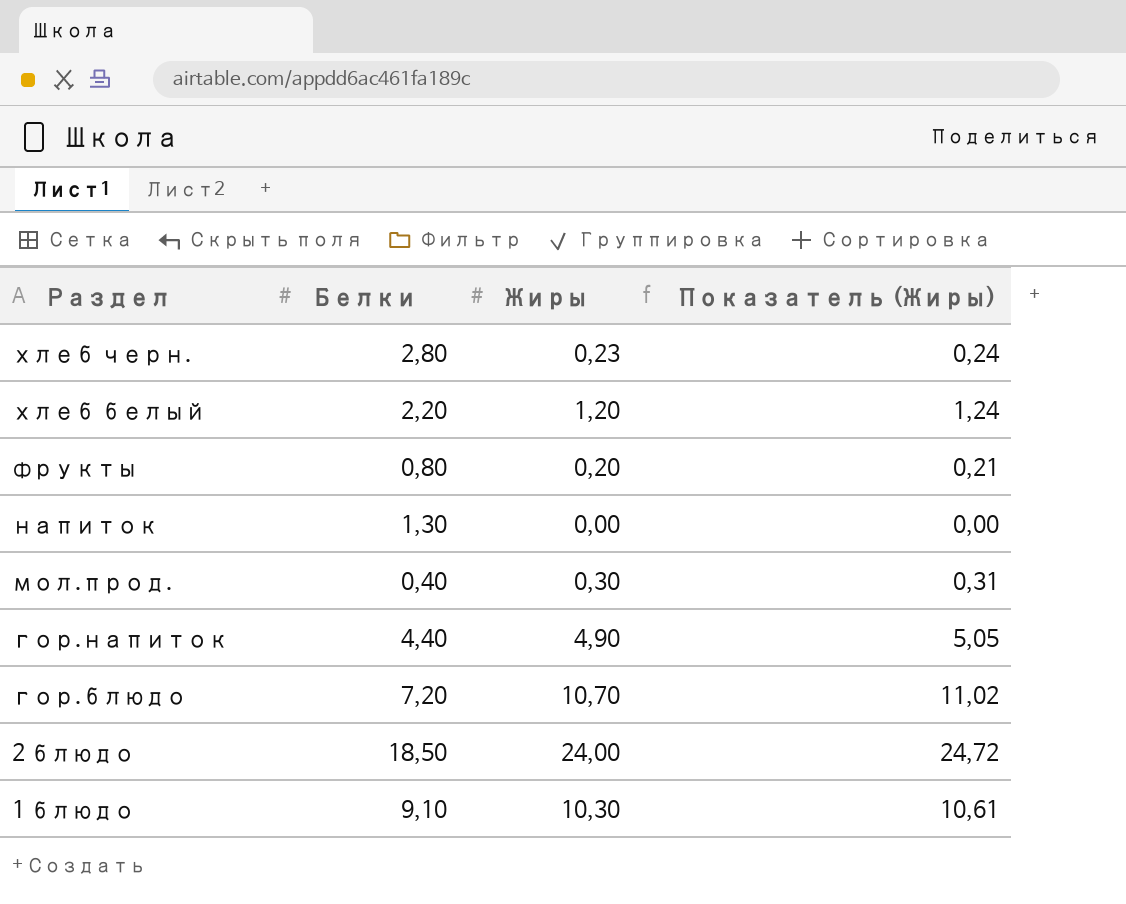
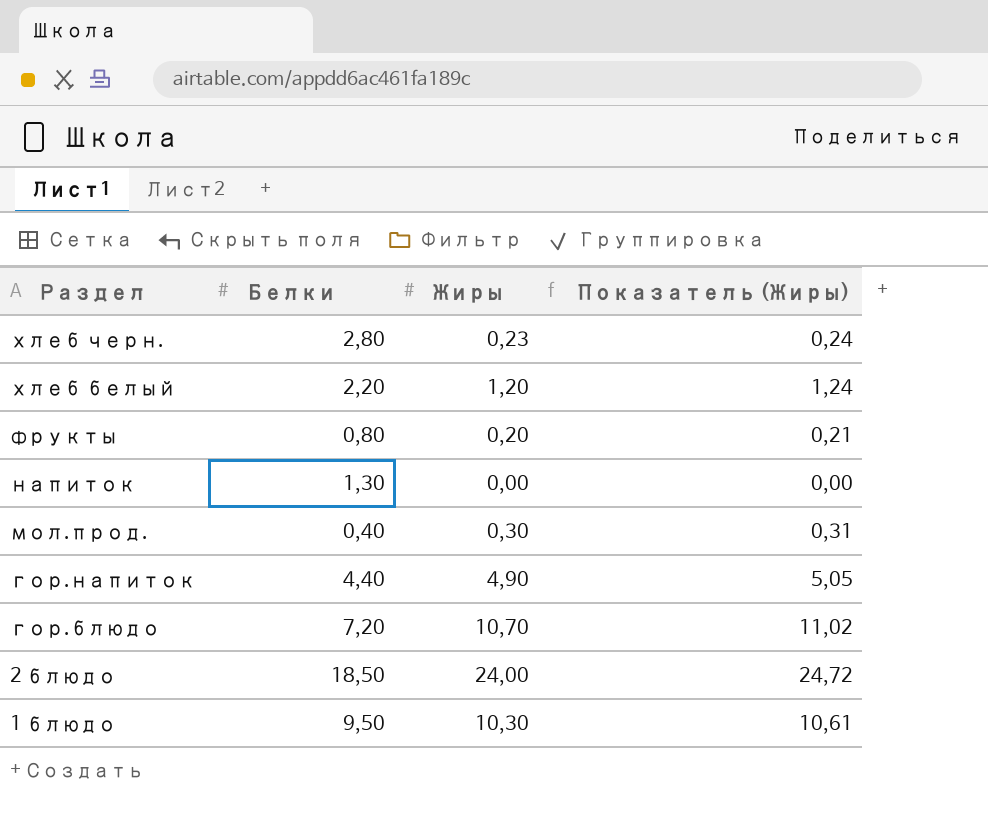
1 блюдо | Белки: 9,10 -> 9,50

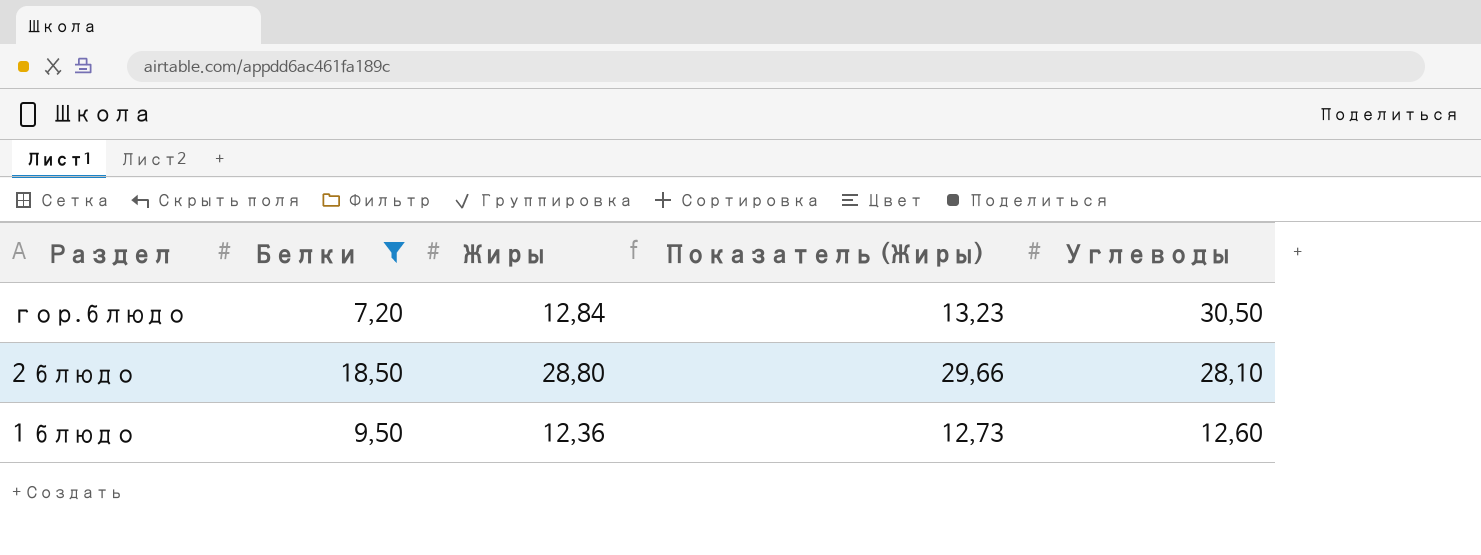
filter: none -> Белки >= 7,20
column Углеводы | position: none -> 5
гор.блюдо | Жиры: 10,70 -> 12,84
гор.блюдо | Показатель (Жиры): 11,02 -> 13,23
2 блюдо | Жиры: 24,00 -> 28,80
2 блюдо | Показатель (Жиры): 24,72 -> 29,66
1 блюдо | Жиры: 10,30 -> 12,36
1 блюдо | Показатель (Жиры): 10,61 -> 12,73

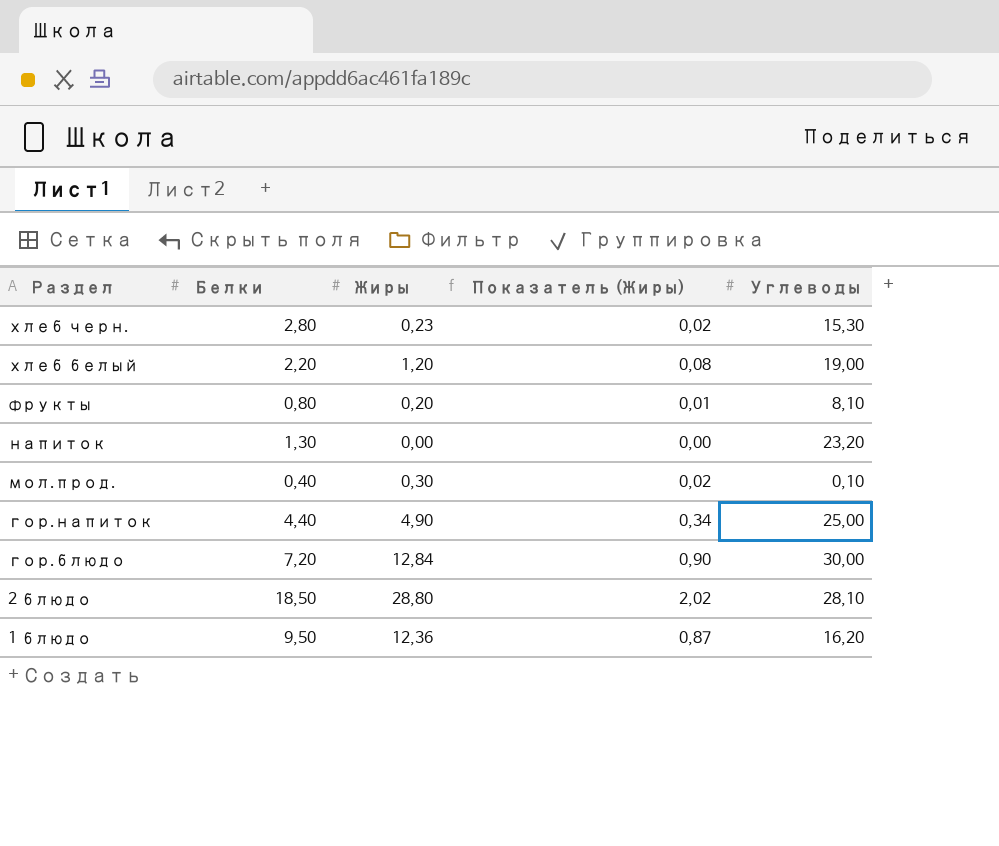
filter: Белки >= 7,20 -> none
column Показатель (Жиры) | formula: [Жиры] * 1,03 -> [Жиры] * 0,07
гор.блюдо | Углеводы: 30,50 -> 30,00
1 блюдо | Углеводы: 12,60 -> 16,20

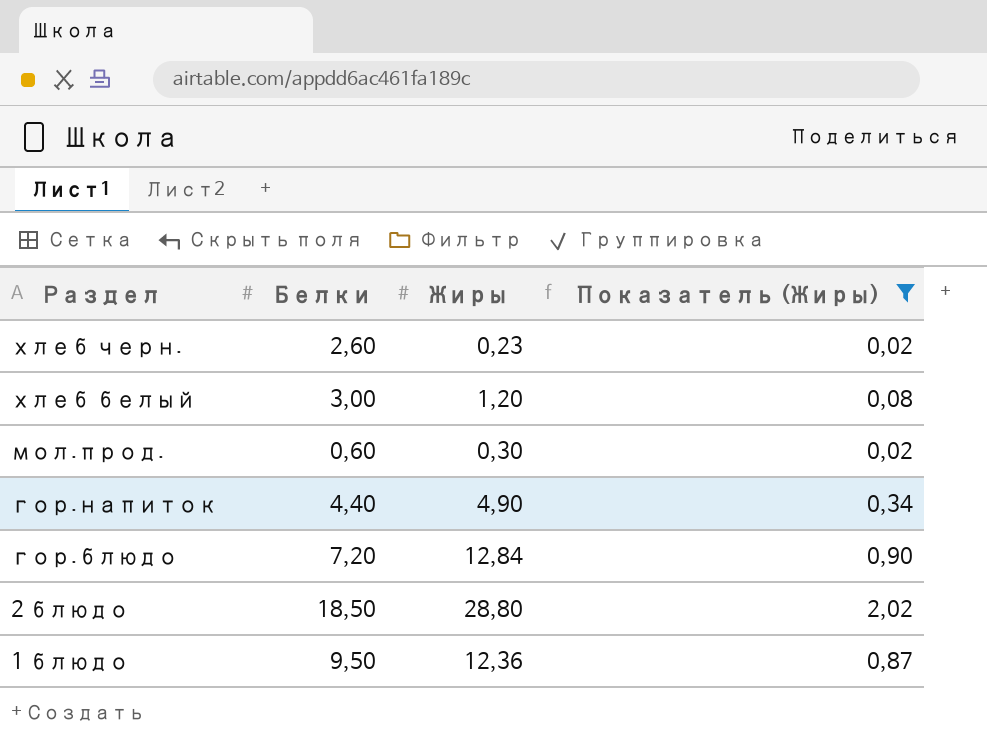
filter: none -> Показатель (Жиры) >= 0,02
column Углеводы | position: 5 -> none
хлеб черн. | Белки: 2,80 -> 2,60
хлеб белый | Белки: 2,20 -> 3,00
мол.прод. | Белки: 0,40 -> 0,60

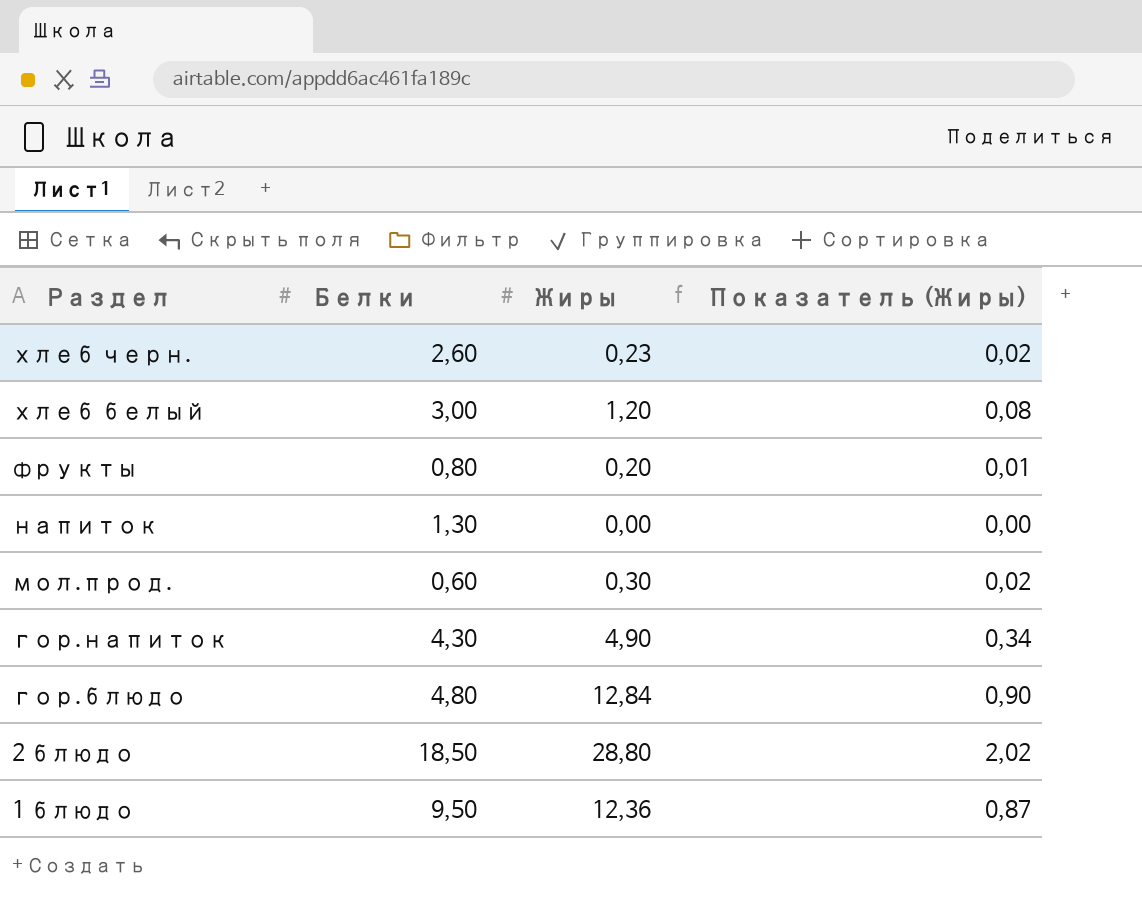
filter: Показатель (Жиры) >= 0,02 -> none
гор.напиток | Белки: 4,40 -> 4,30
гор.блюдо | Белки: 7,20 -> 4,80

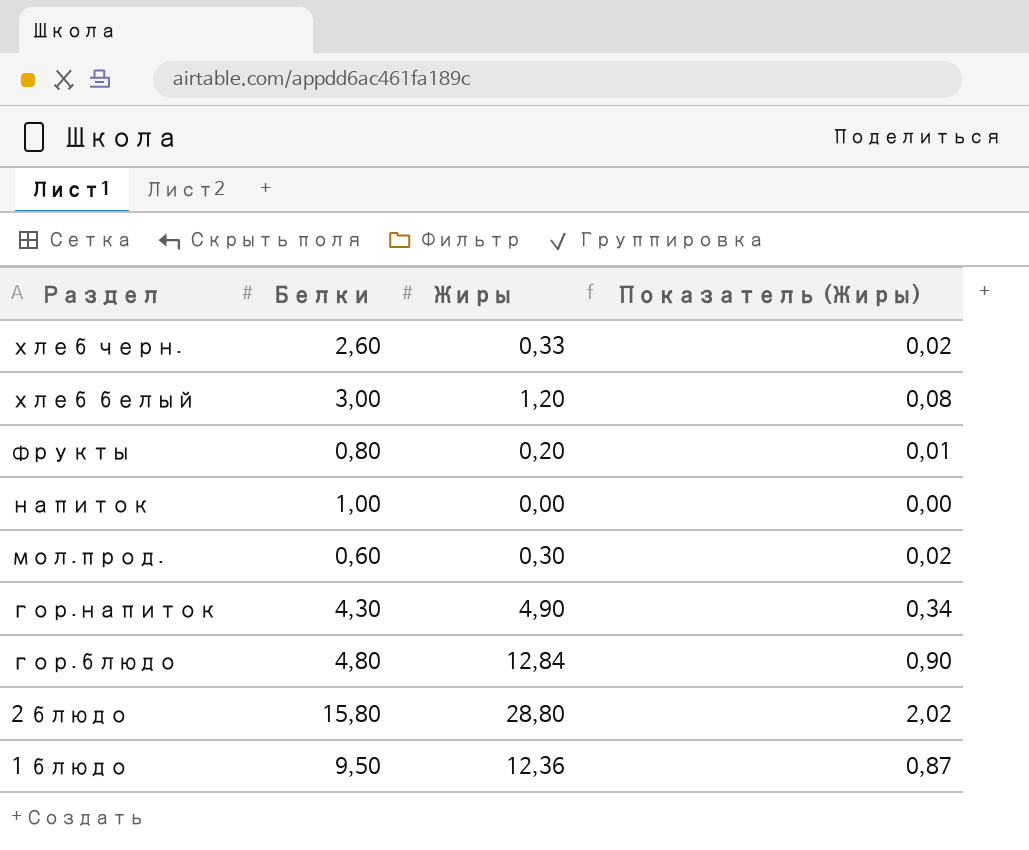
хлеб черн. | Жиры: 0,23 -> 0,33
напиток | Белки: 1,30 -> 1,00
2 блюдо | Белки: 18,50 -> 15,80

